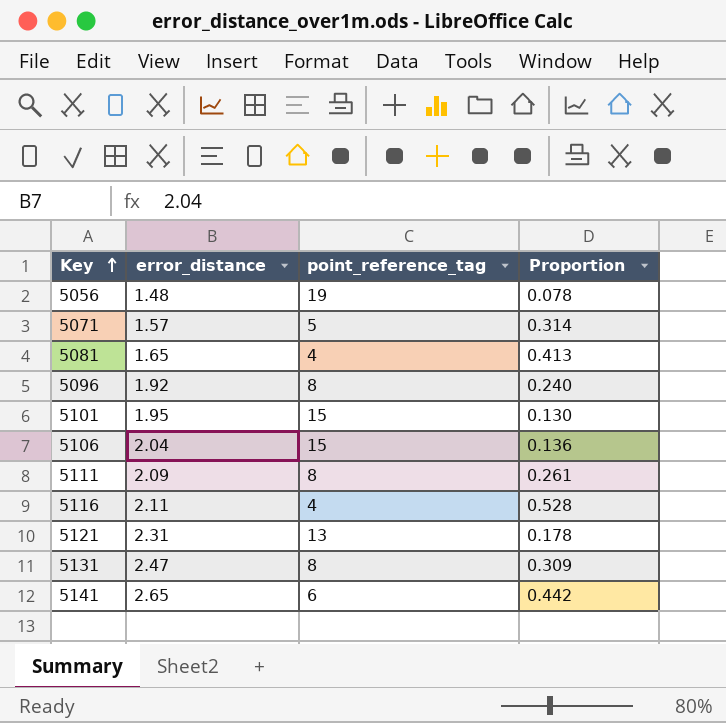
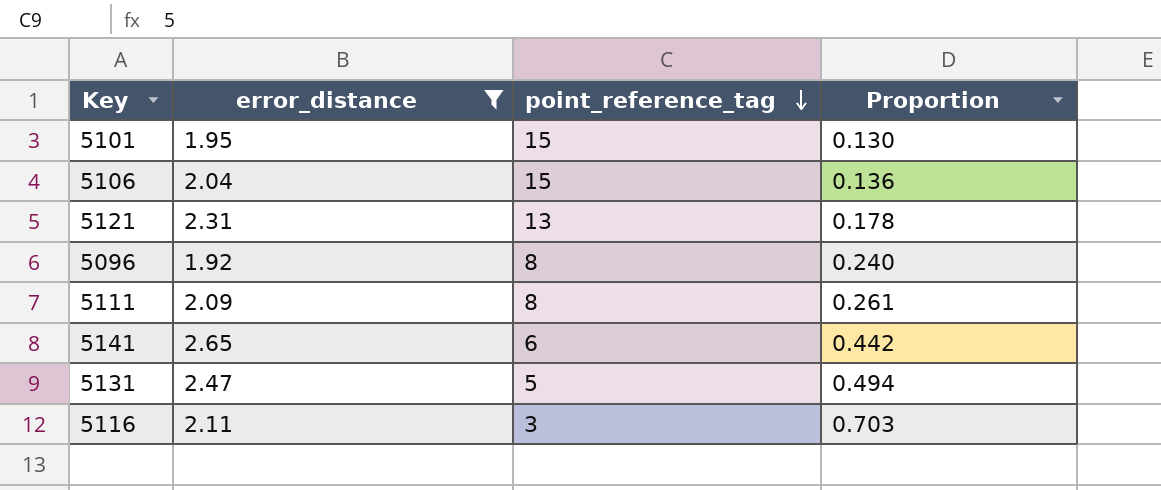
filter: none -> error_distance >= 1.92
row order: Key ascending -> point_reference_tag descending
5131 | point_reference_tag: 8 -> 5
5131 | Proportion: 0.309 -> 0.494
5116 | point_reference_tag: 4 -> 3
5116 | Proportion: 0.528 -> 0.703

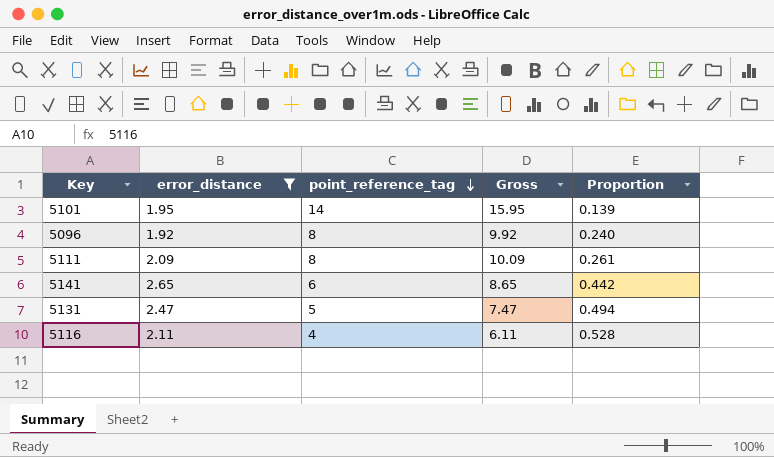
column Gross | formula: none -> [error_distance] + [point_reference_tag]
row 5106: 2.04 | 15 | 0.136 -> none
row 5121: 2.31 | 13 | 0.178 -> none
5101 | point_reference_tag: 15 -> 14
5101 | Proportion: 0.130 -> 0.139
5116 | point_reference_tag: 3 -> 4
5116 | Proportion: 0.703 -> 0.528

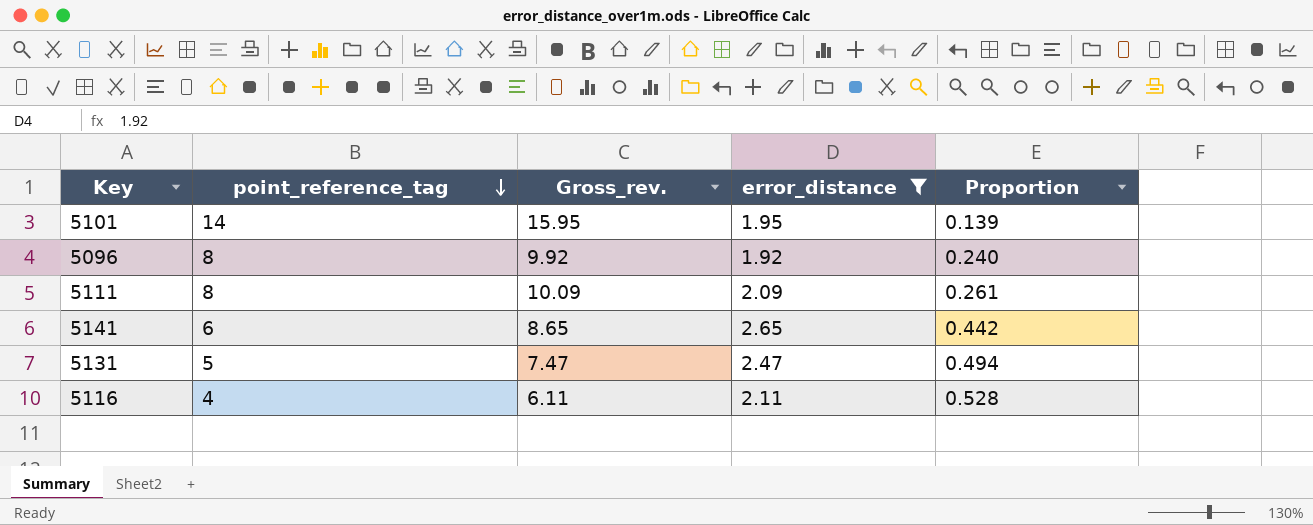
column name: Gross -> Gross_rev.
column error_distance | position: 2 -> 4

